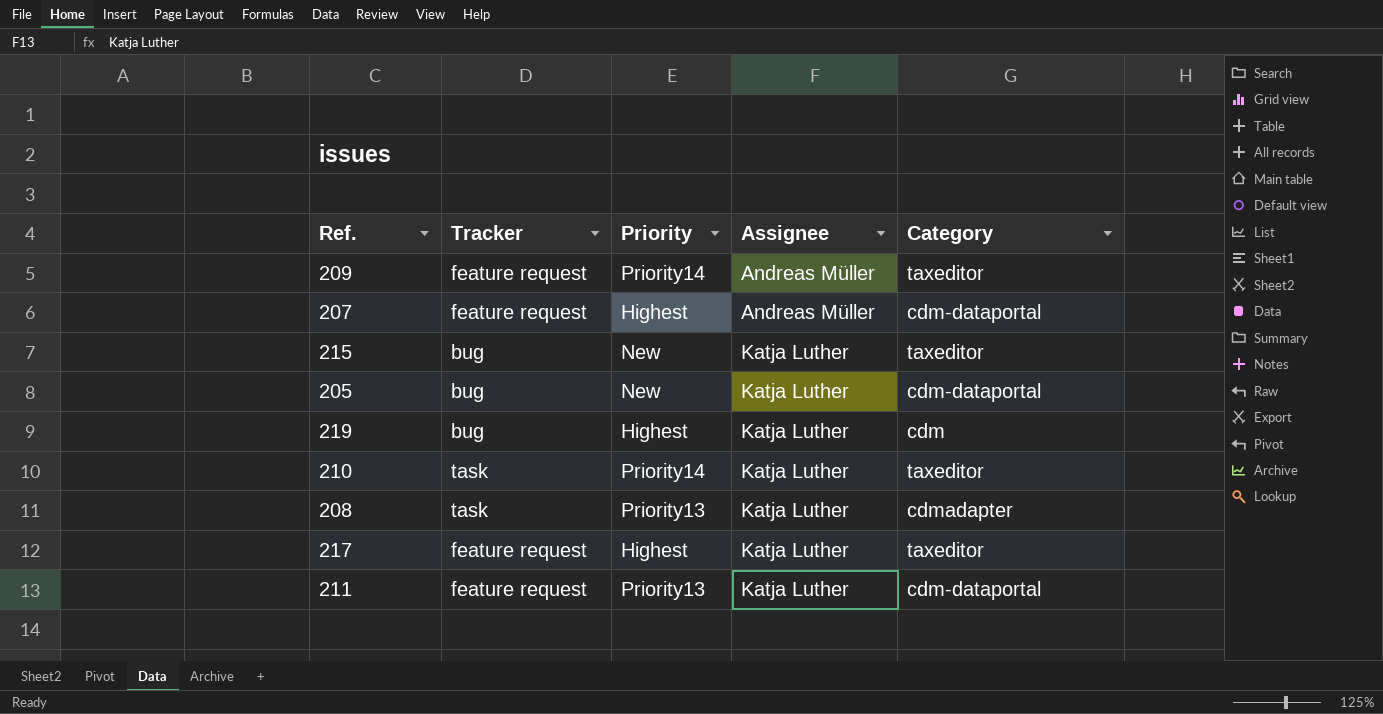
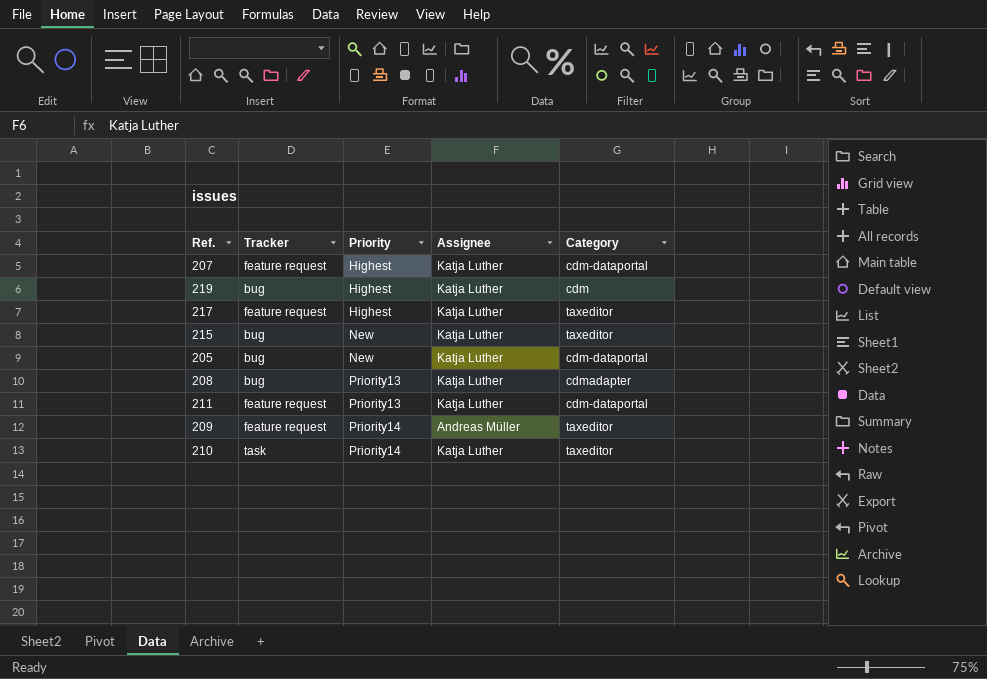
row order: Assignee ascending -> Priority ascending
207 | Assignee: Andreas Müller -> Katja Luther
208 | Tracker: task -> bug

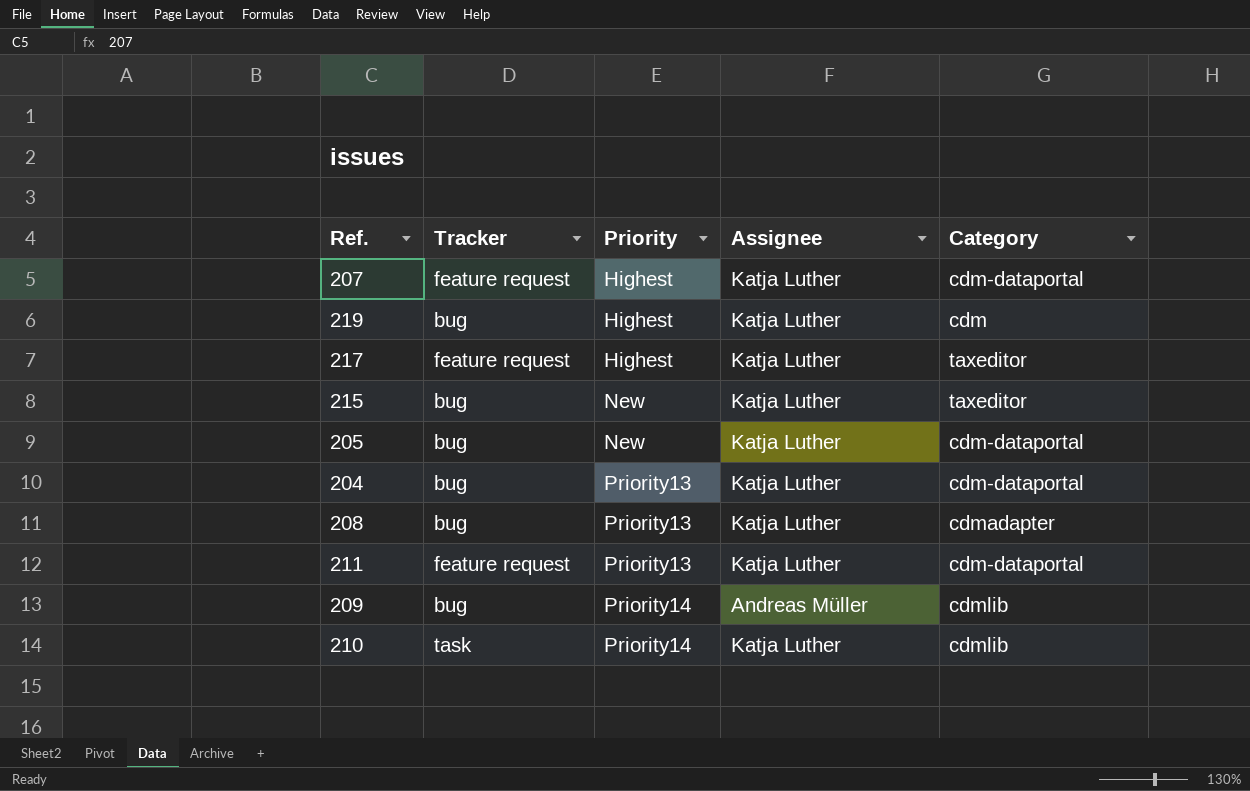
row 204: none -> bug | Priority13 | Katja Luther | cdm-dataportal
209 | Tracker: feature request -> bug
209 | Category: taxeditor -> cdmlib
210 | Category: taxeditor -> cdmlib

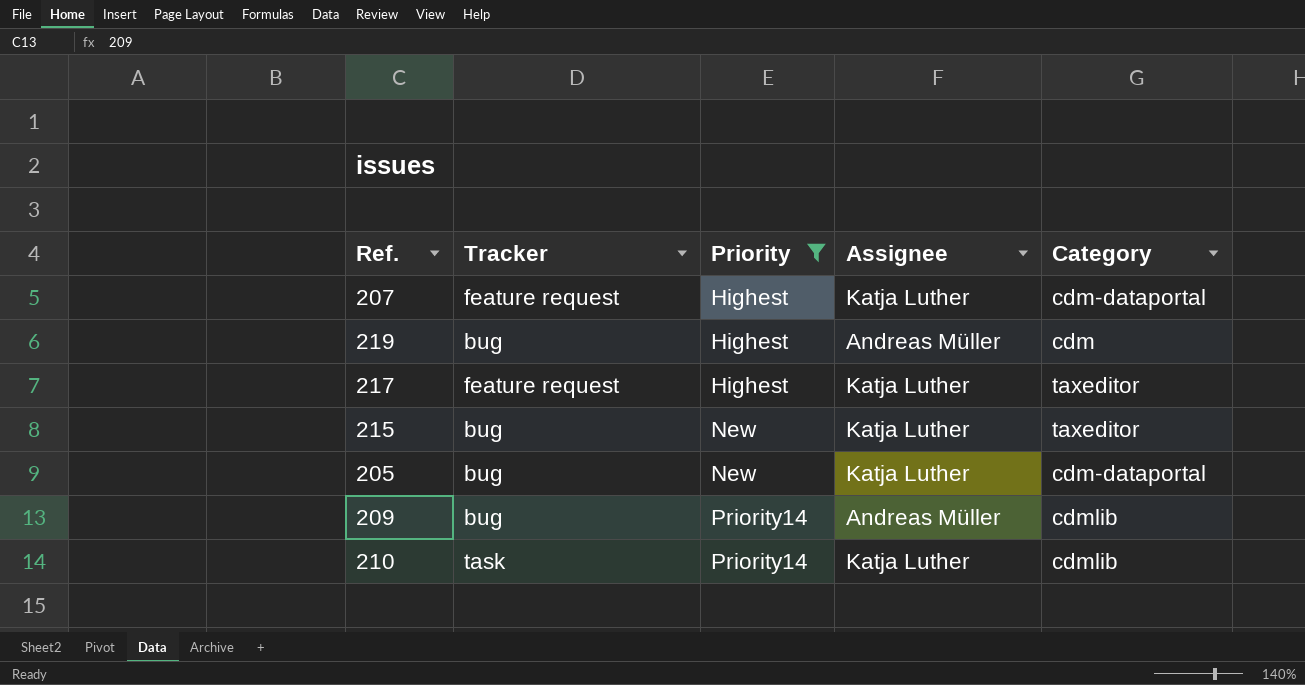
filter: none -> Priority != Priority13
219 | Assignee: Katja Luther -> Andreas Müller

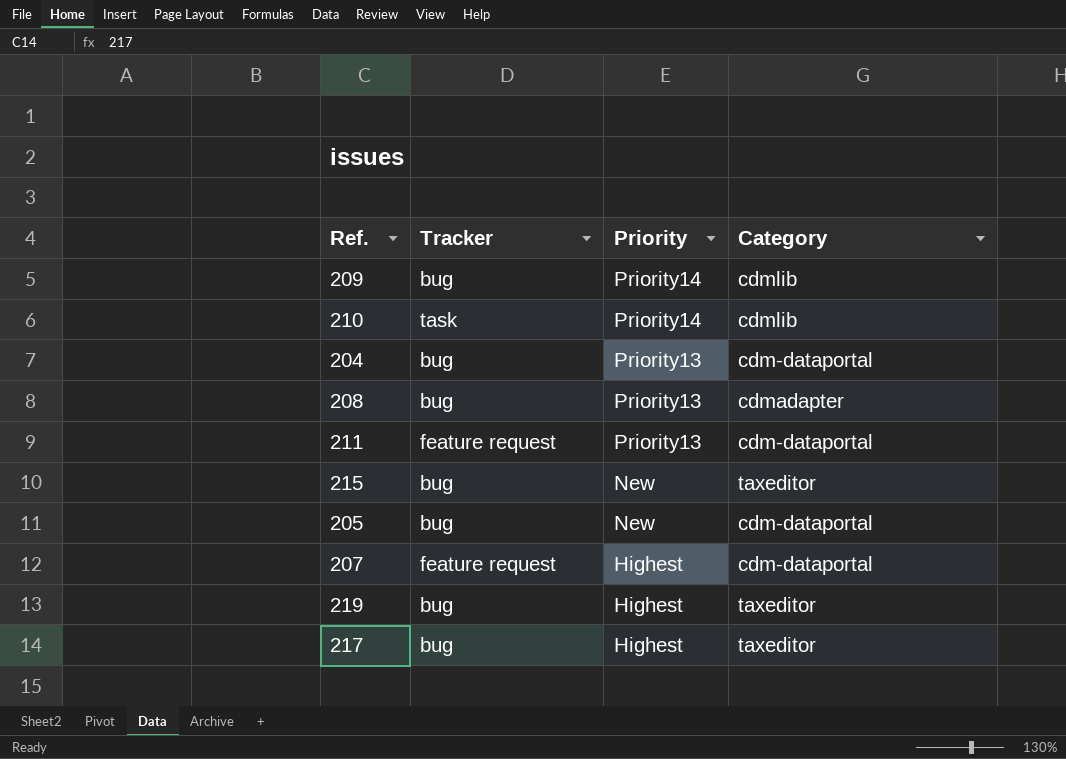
filter: Priority != Priority13 -> none
row order: Priority ascending -> Priority descending
column Assignee | position: 4 -> none
219 | Category: cdm -> taxeditor
217 | Tracker: feature request -> bug

